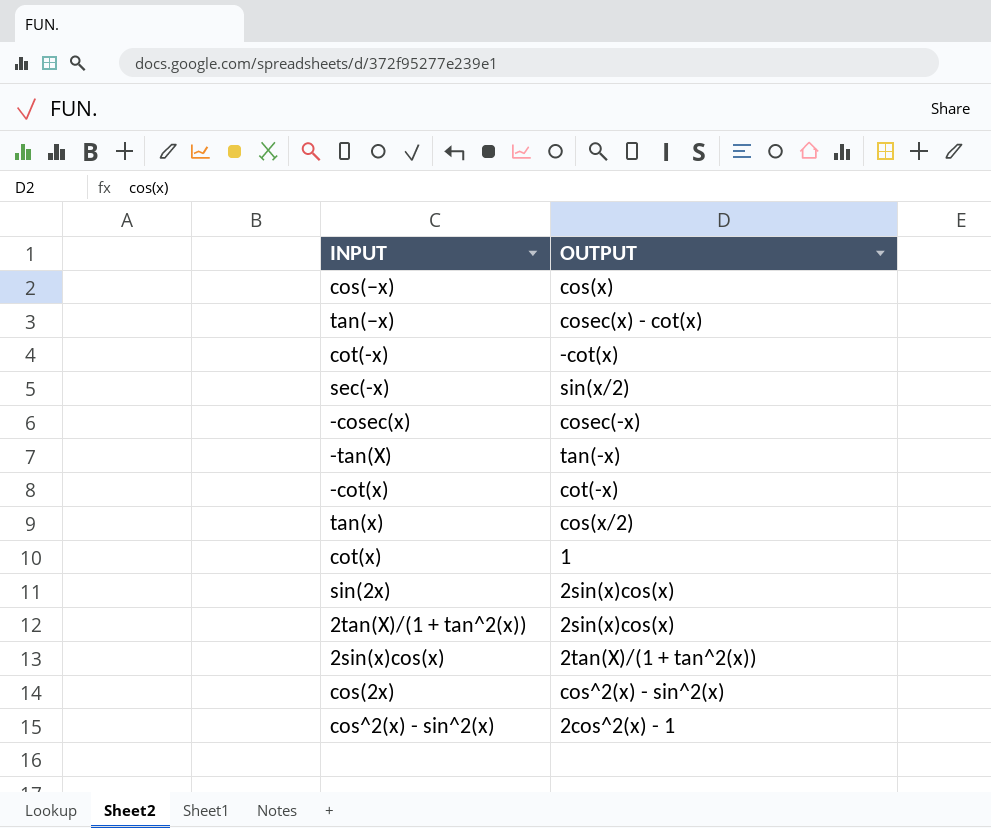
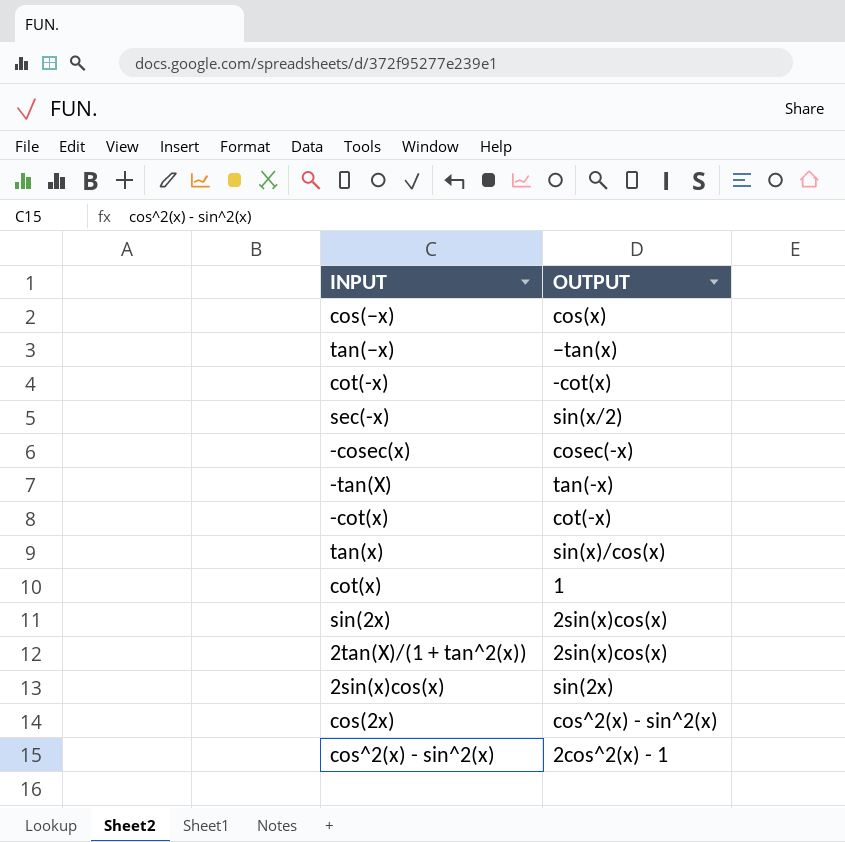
tan(−x) | OUTPUT: cosec(x) - cot(x) -> −tan(x)
tan(x) | OUTPUT: cos(x/2) -> sin(x)/cos(x)
2sin(x)cos(x) | OUTPUT: 2tan(X)/(1 + tan^2(x)) -> sin(2x)

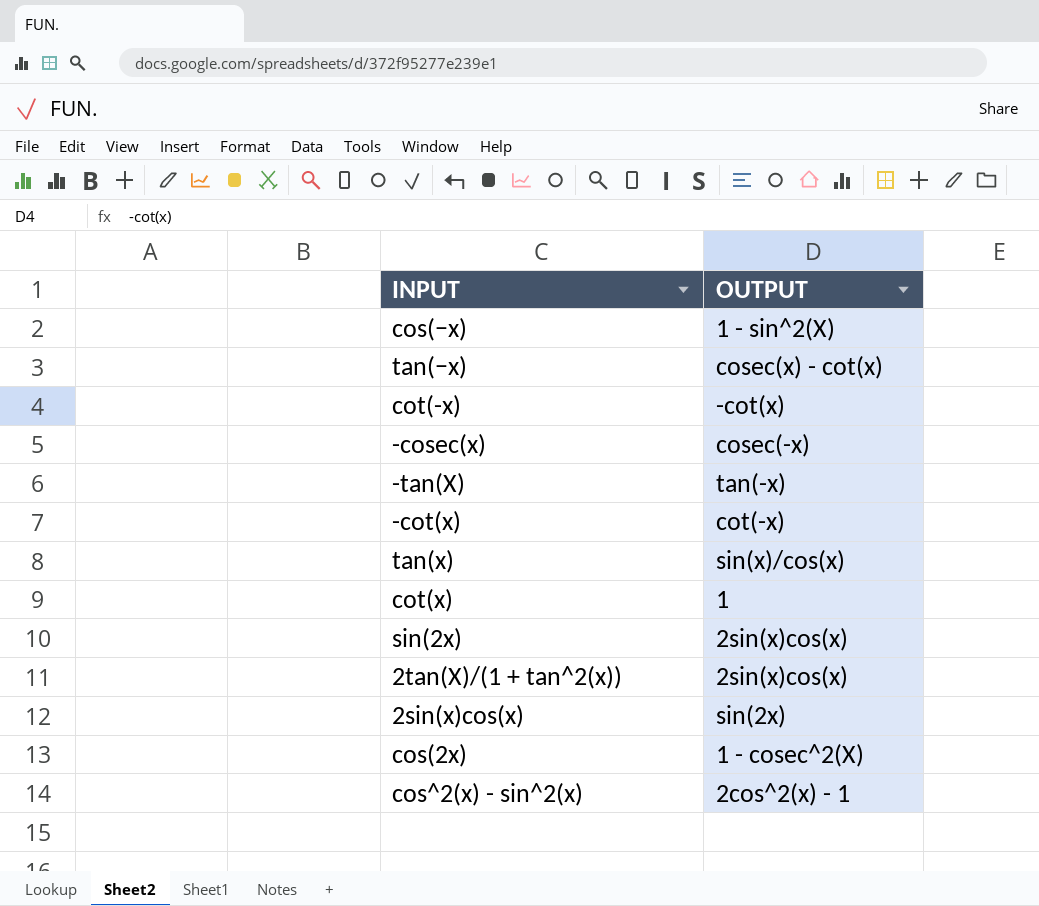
row sec(-x): sin(x/2) -> none
cos(−x) | OUTPUT: cos(x) -> 1 - sin^2(X)
tan(−x) | OUTPUT: −tan(x) -> cosec(x) - cot(x)
cos(2x) | OUTPUT: cos^2(x) - sin^2(x) -> 1 - cosec^2(X)

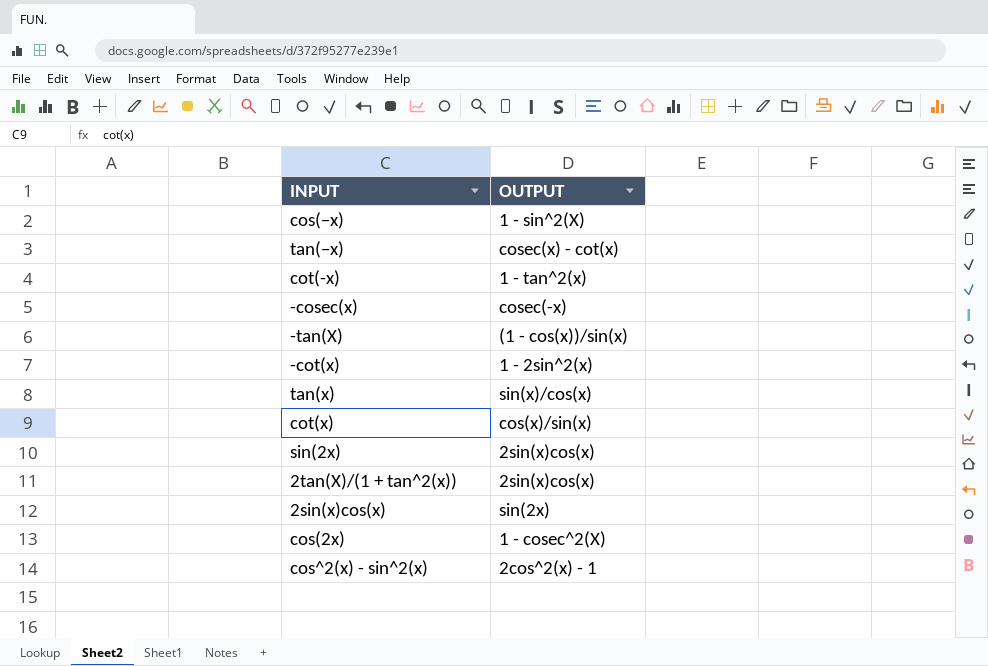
cot(-x) | OUTPUT: -cot(x) -> 1 - tan^2(x)
-tan(X) | OUTPUT: tan(-x) -> (1 - cos(x))/sin(x)
-cot(x) | OUTPUT: cot(-x) -> 1 - 2sin^2(x)
cot(x) | OUTPUT: 1 -> cos(x)/sin(x)

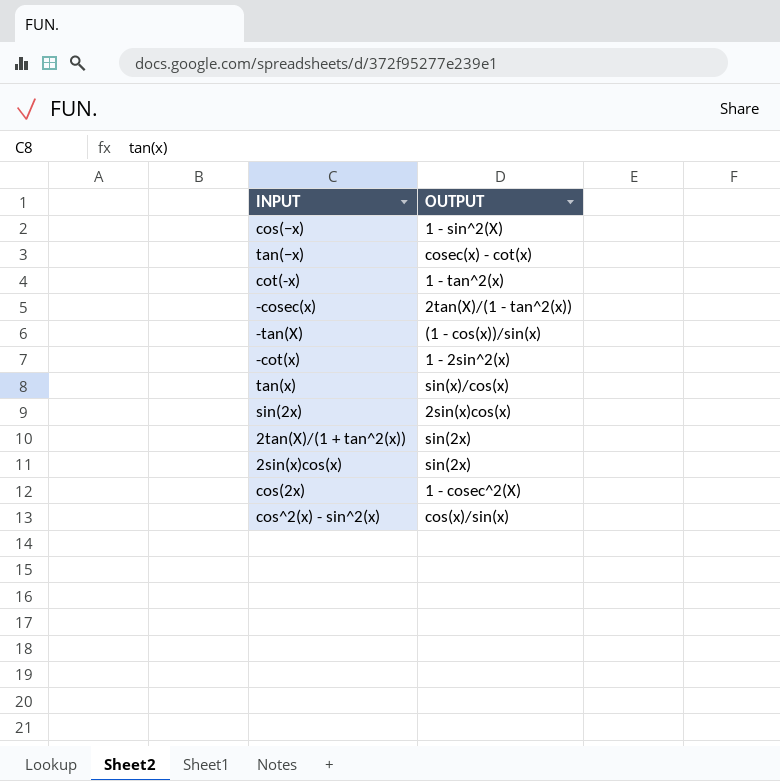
row cot(x): cos(x)/sin(x) -> none
-cosec(x) | OUTPUT: cosec(-x) -> 2tan(X)/(1 - tan^2(x))
2tan(X)/(1 + tan^2(x)) | OUTPUT: 2sin(x)cos(x) -> sin(2x)
cos^2(x) - sin^2(x) | OUTPUT: 2cos^2(x) - 1 -> cos(x)/sin(x)

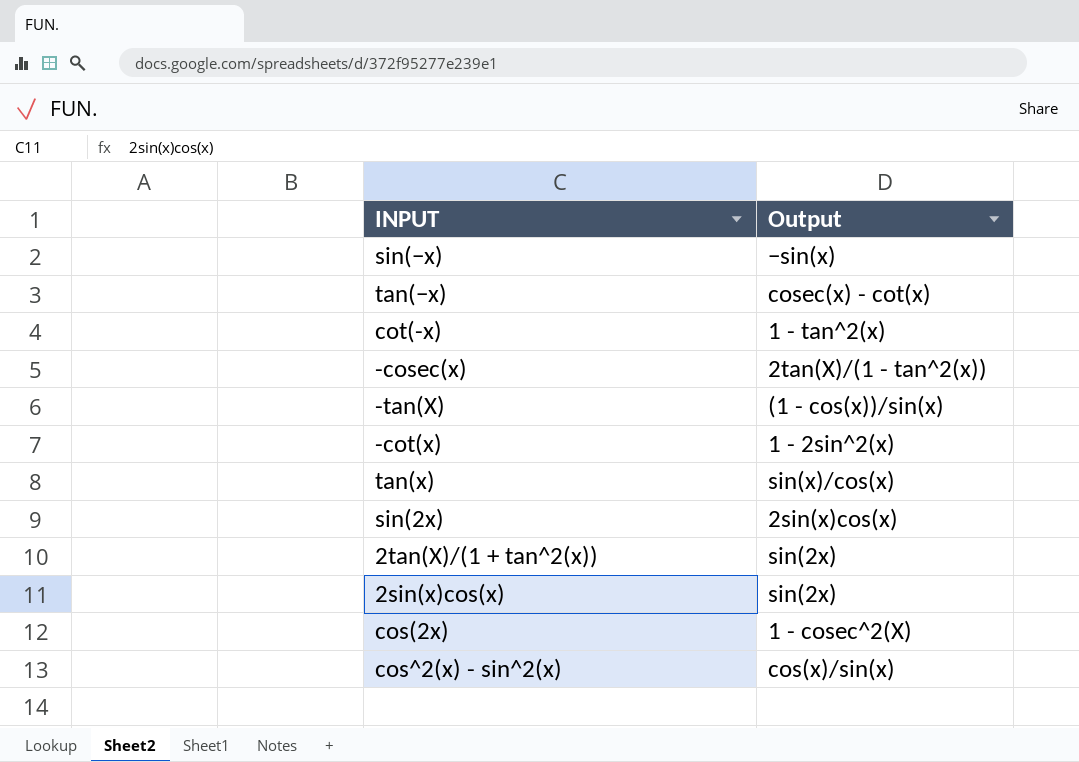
column name: OUTPUT -> Output
row cos(−x): 1 - sin^2(X) -> none
row sin(−x): none -> −sin(x)

